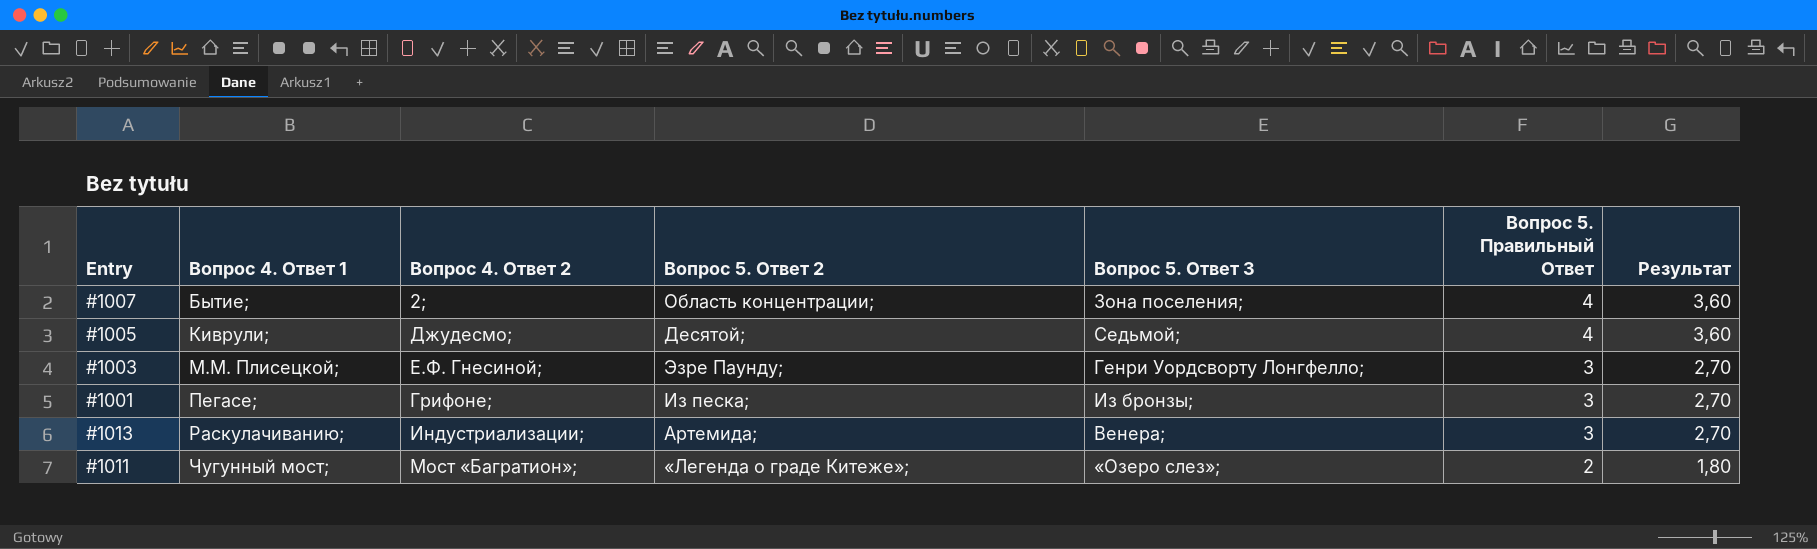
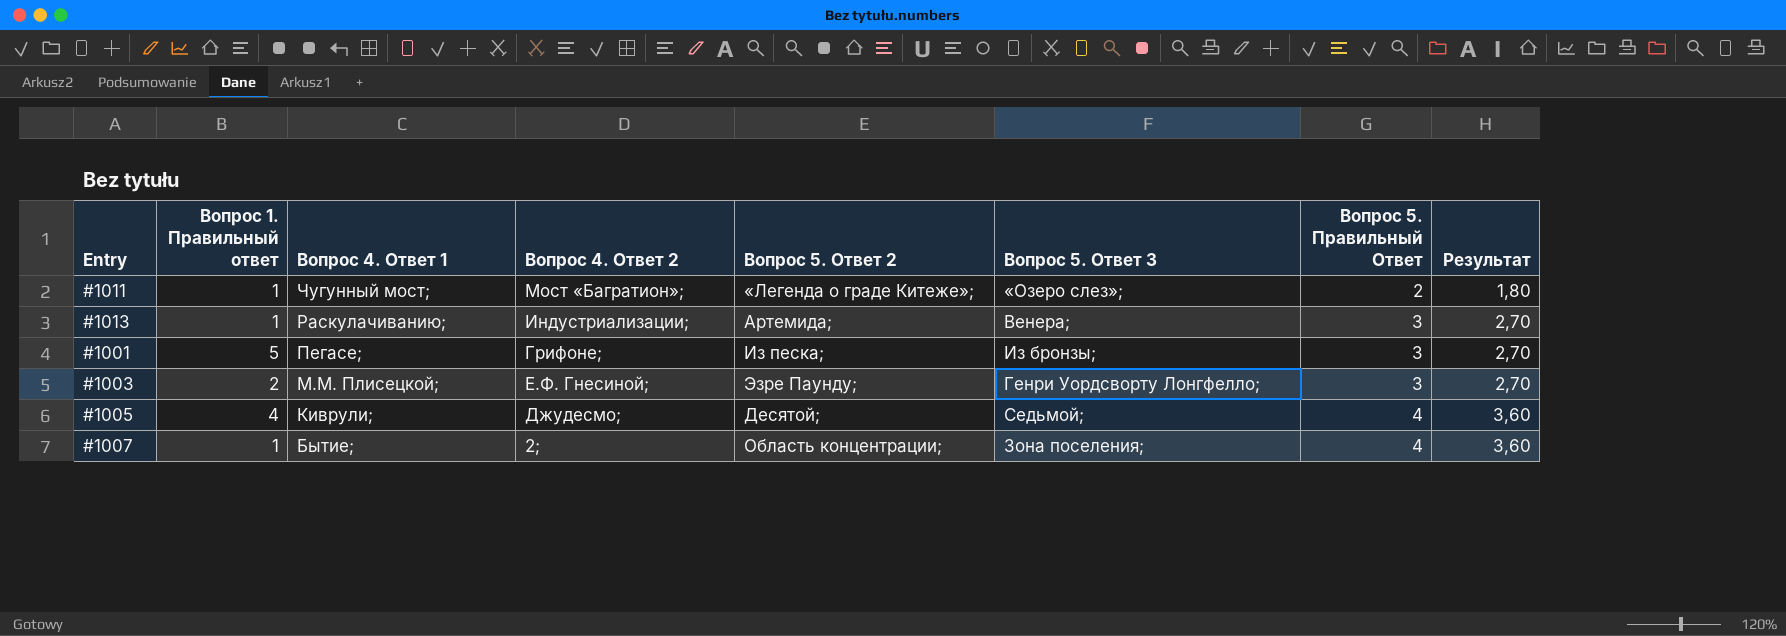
row order: Вопрос 4. Ответ 1 ascending -> Вопрос 4. Ответ 1 descending
column Вопрос 1. Правильный ответ | position: none -> 2

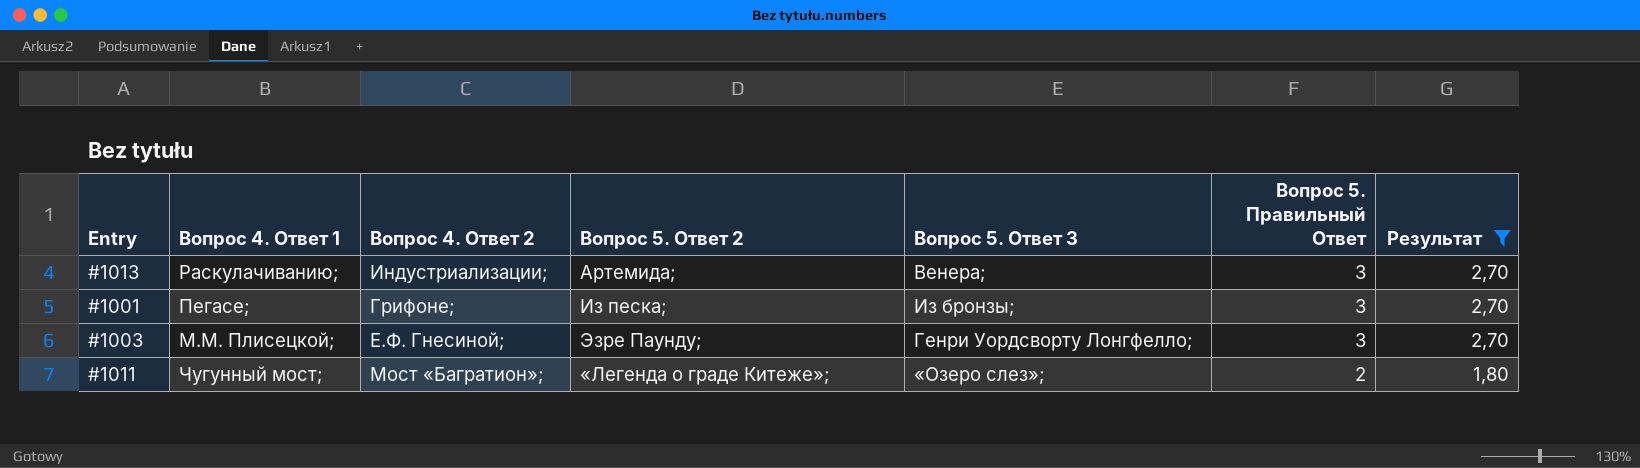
filter: none -> Результат != 3,60
row order: Вопрос 4. Ответ 1 descending -> Вопрос 5. Правильный Ответ descending
column Вопрос 1. Правильный ответ | position: 2 -> none

